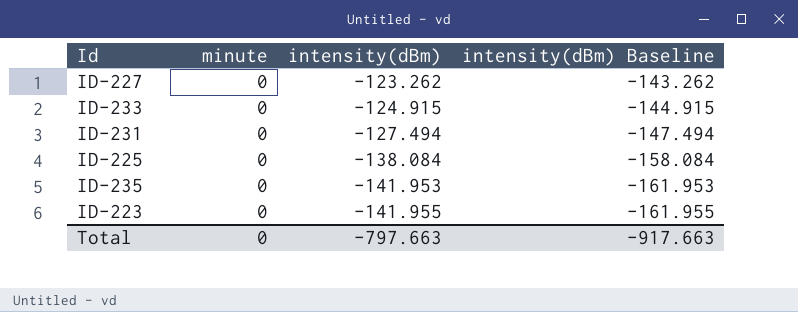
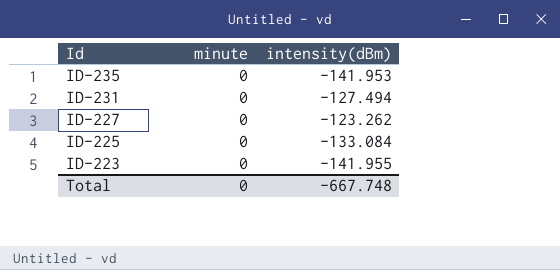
row order: intensity(dBm) descending -> Id descending
column intensity(dBm) Baseline | formula: [intensity(dBm)] - 20 -> none
row ID-233: 0 | -124.915 | -144.915 -> none
ID-225 | intensity(dBm): -138.084 -> -133.084
Total | intensity(dBm): -797.663 -> -667.748

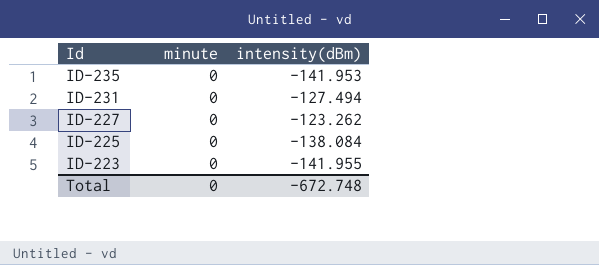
ID-225 | intensity(dBm): -133.084 -> -138.084
Total | intensity(dBm): -667.748 -> -672.748

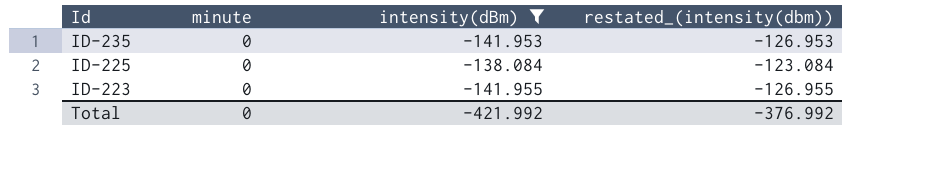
filter: none -> intensity(dBm) <= -138.084
column restated_(intensity(dbm)) | formula: none -> [intensity(dBm)] + 15
Total | intensity(dBm): -672.748 -> -421.992

